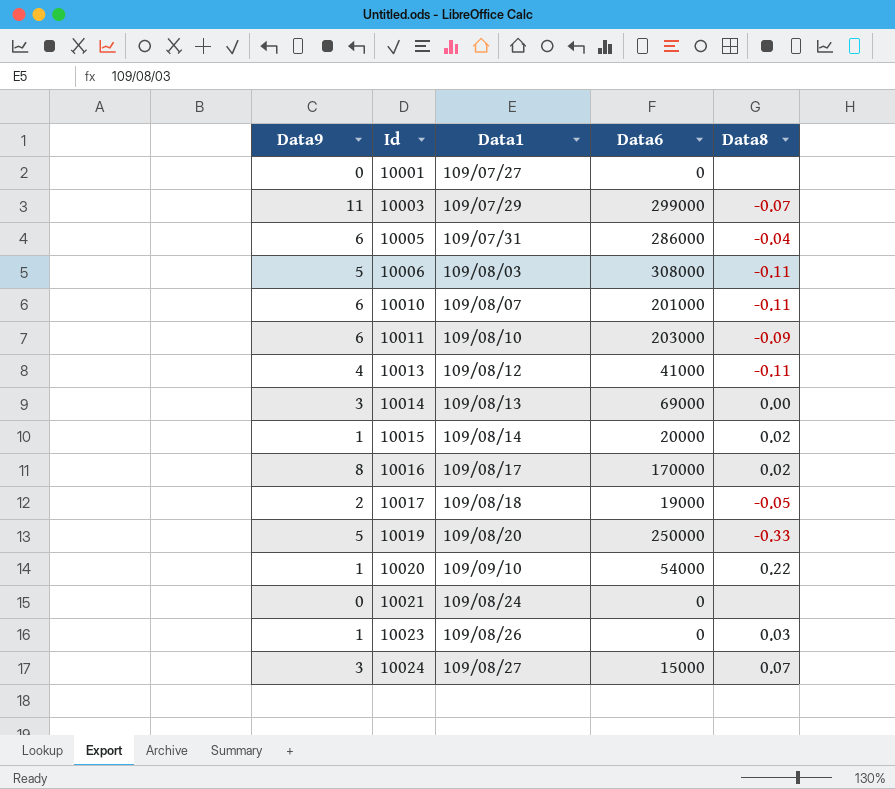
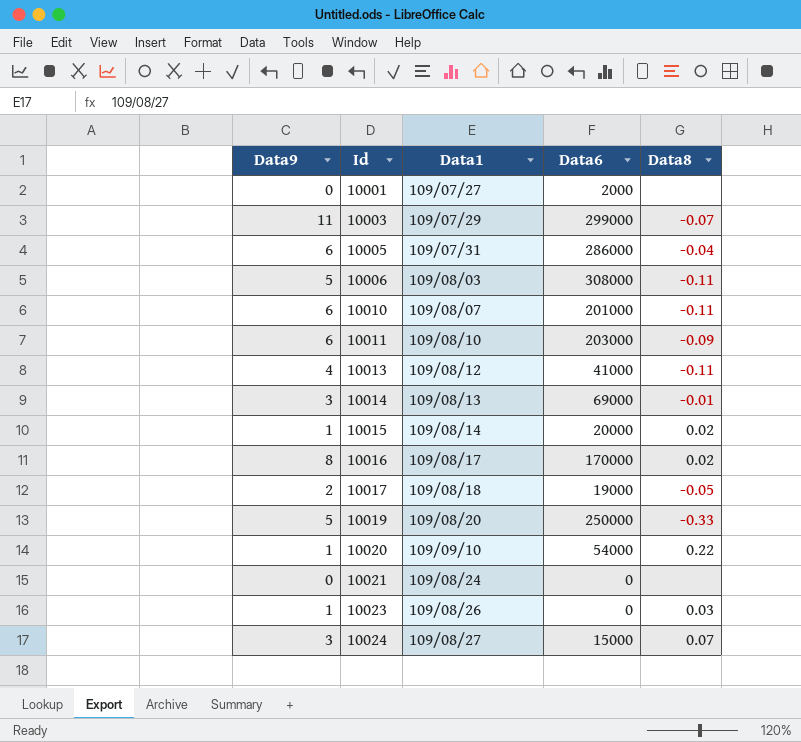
10001 | Data6: 0 -> 2000
10014 | Data8: 0.00 -> -0.01

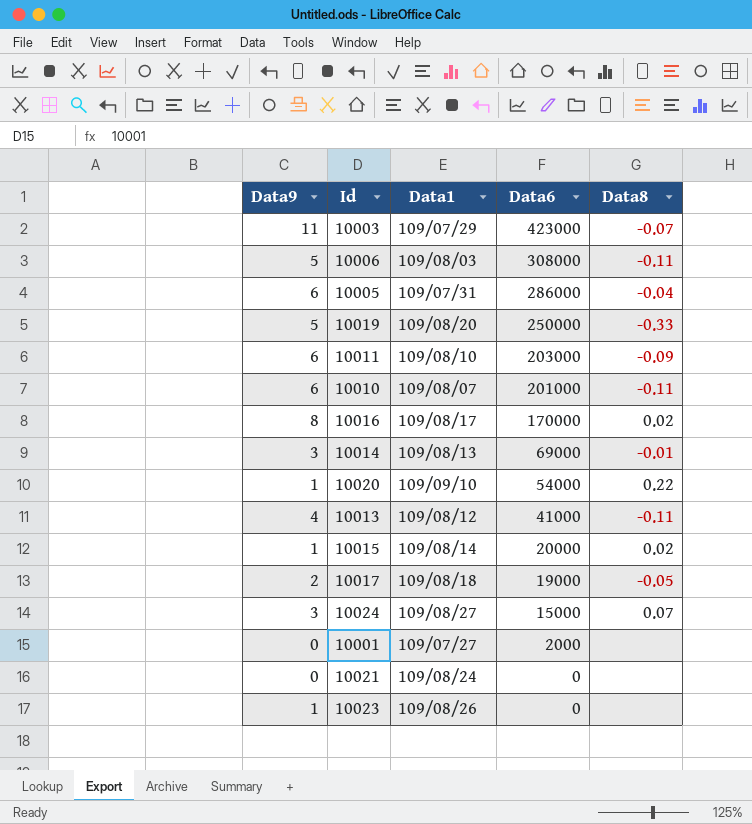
row order: Id ascending -> Data6 descending
10003 | Data6: 299000 -> 423000
10023 | Data8: 0.03 -> none

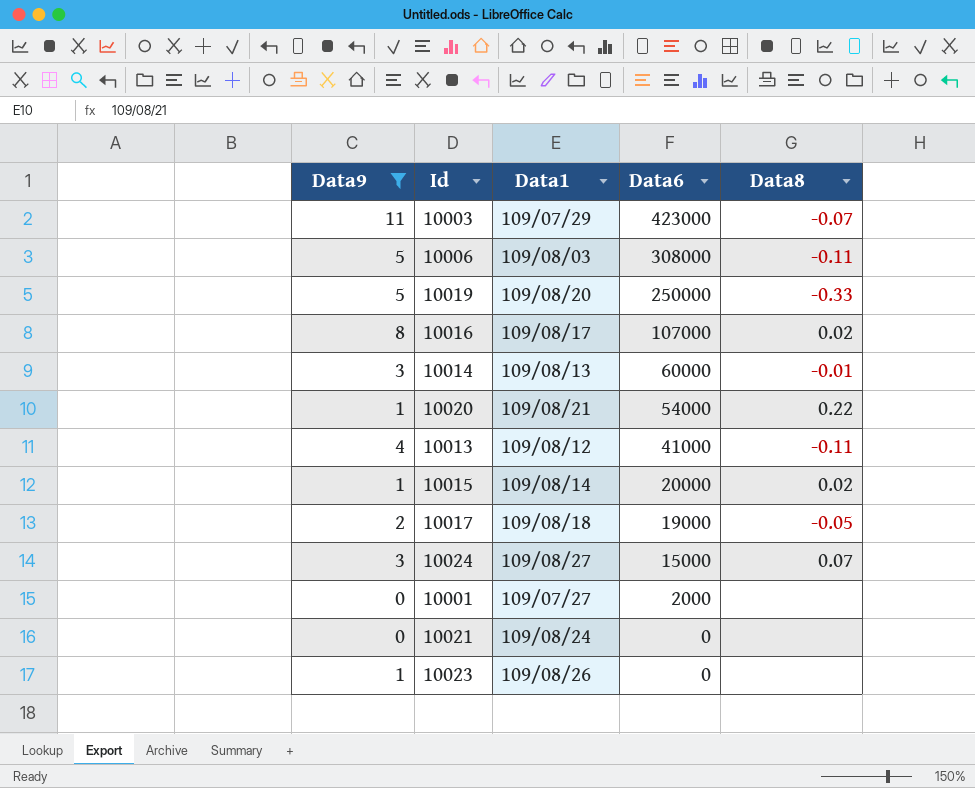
filter: none -> Data9 != 6
10016 | Data6: 170000 -> 107000
10014 | Data6: 69000 -> 60000
10020 | Data1: 109/09/10 -> 109/08/21

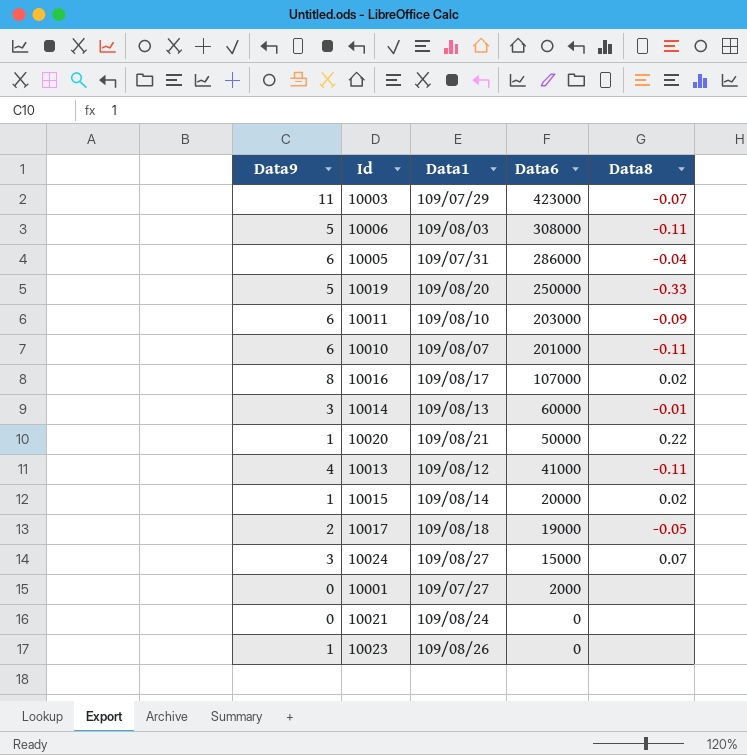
filter: Data9 != 6 -> none
10020 | Data6: 54000 -> 50000

